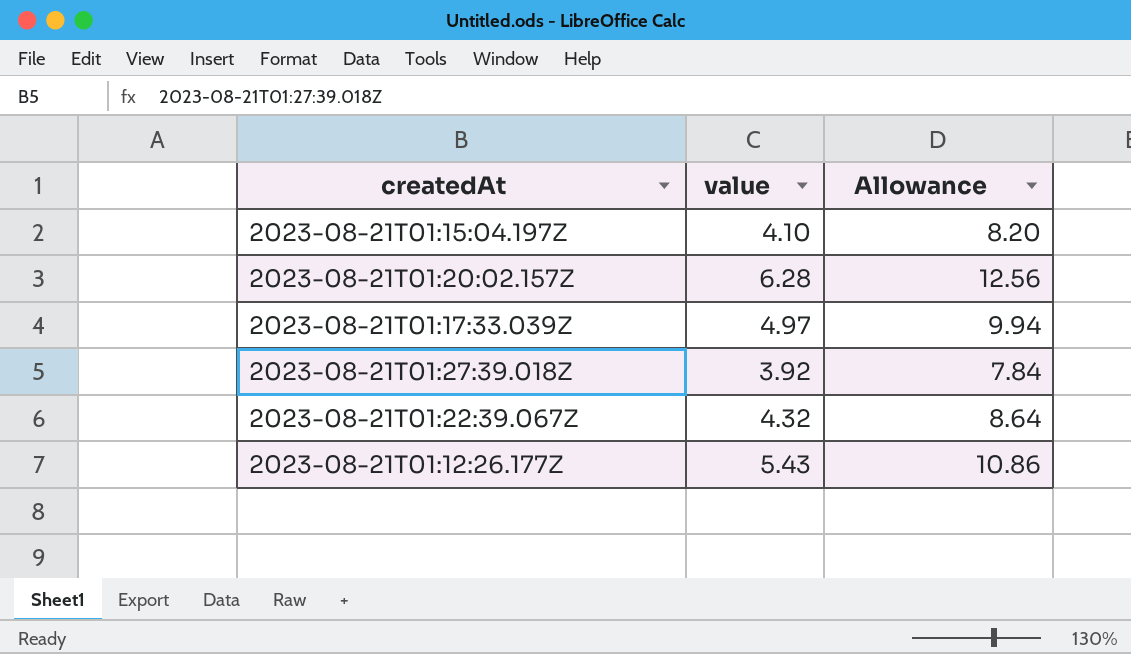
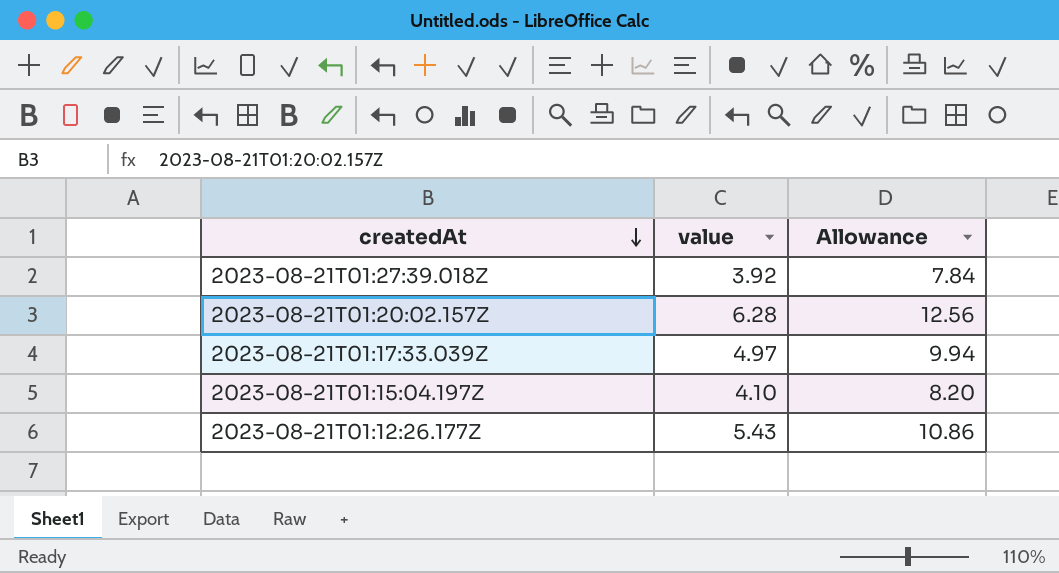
row order: none -> createdAt descending
row 2023-08-21T01:22:39.067Z: 4.32 | 8.64 -> none

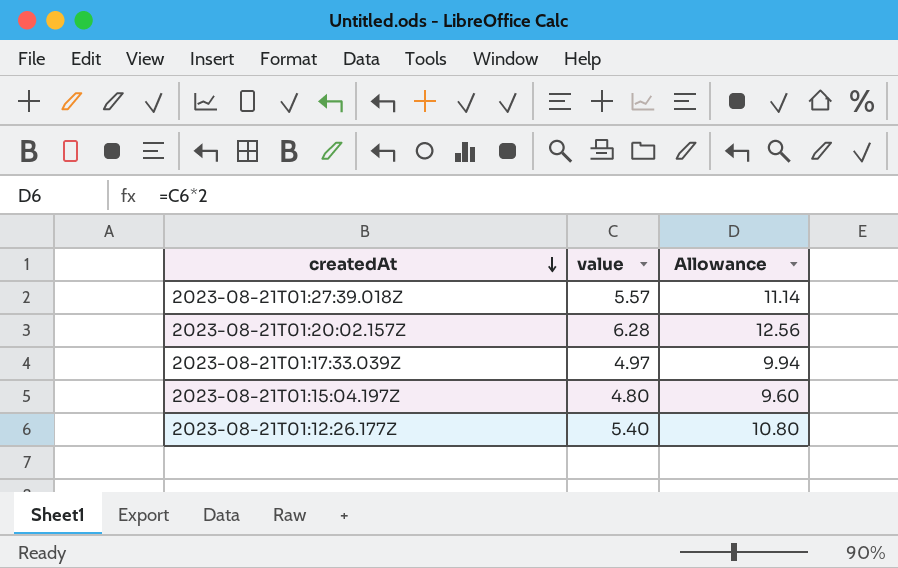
2023-08-21T01:27:39.018Z | value: 3.92 -> 5.57
2023-08-21T01:27:39.018Z | Allowance: 7.84 -> 11.14
2023-08-21T01:15:04.197Z | value: 4.10 -> 4.80
2023-08-21T01:15:04.197Z | Allowance: 8.20 -> 9.60
2023-08-21T01:12:26.177Z | value: 5.43 -> 5.40
2023-08-21T01:12:26.177Z | Allowance: 10.86 -> 10.80

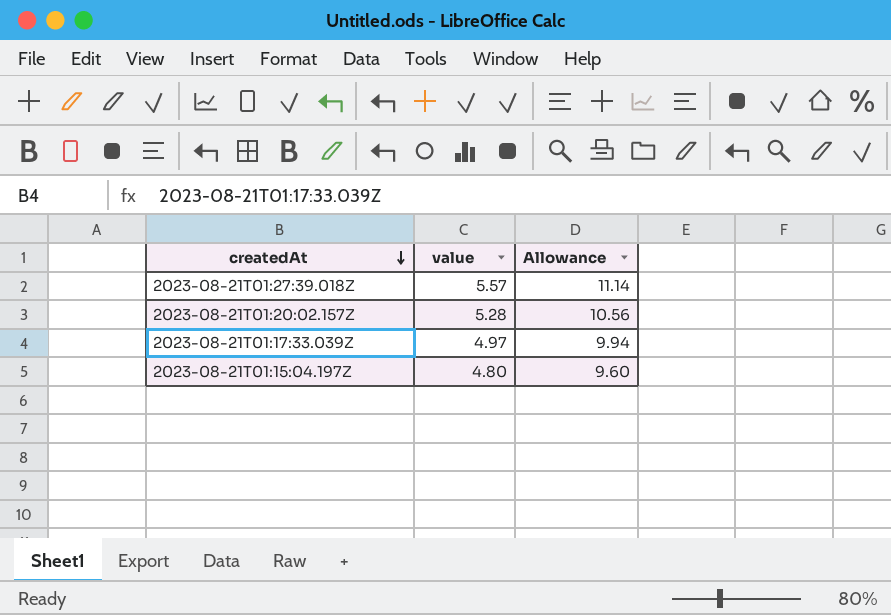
row 2023-08-21T01:12:26.177Z: 5.40 | 10.80 -> none
2023-08-21T01:20:02.157Z | value: 6.28 -> 5.28
2023-08-21T01:20:02.157Z | Allowance: 12.56 -> 10.56

